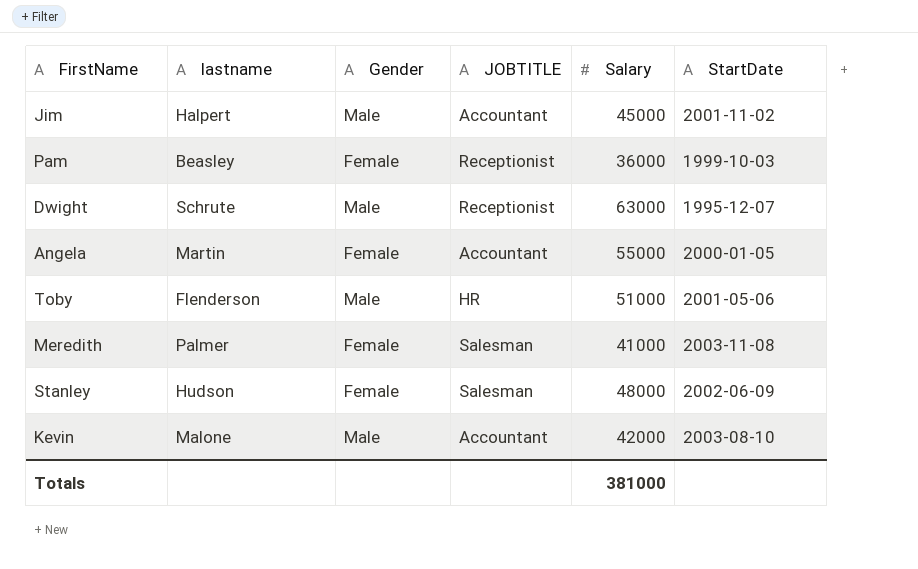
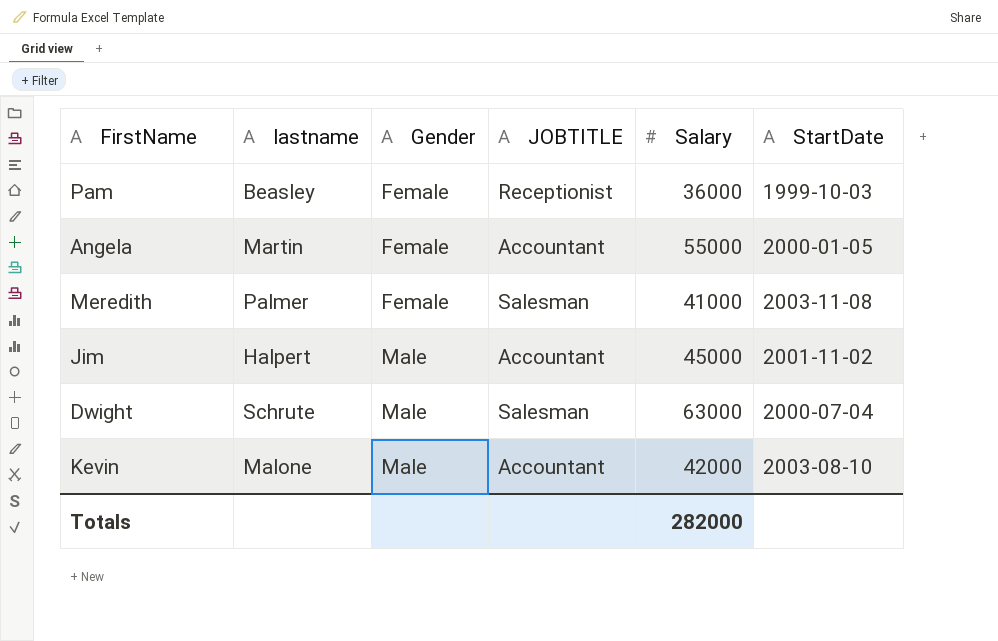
row order: none -> Gender ascending
row Toby: Flenderson | Male | HR | 51000 | 2001-05-06 -> none
row Stanley: Hudson | Female | Salesman | 48000 | 2002-06-09 -> none
Dwight | JOBTITLE: Receptionist -> Salesman
Dwight | StartDate: 1995-12-07 -> 2000-07-04
Totals | Salary: 381000 -> 282000

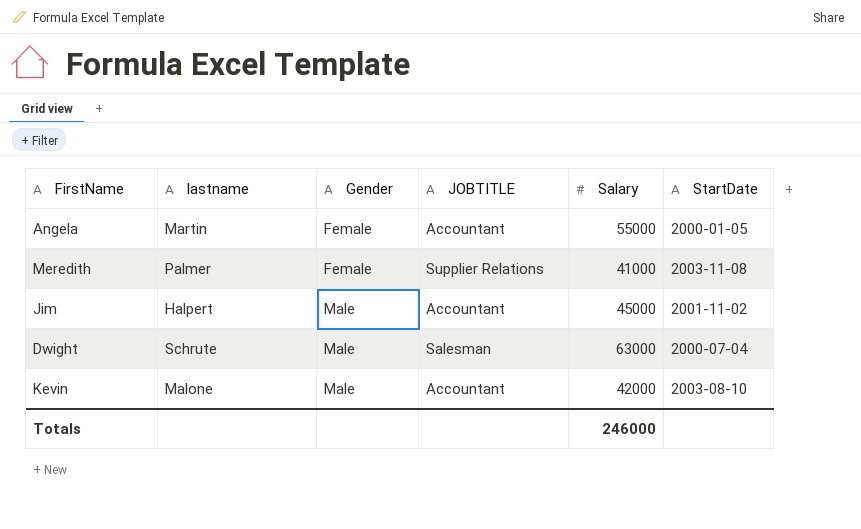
row Pam: Beasley | Female | Receptionist | 36000 | 1999-10-03 -> none
Meredith | JOBTITLE: Salesman -> Supplier Relations
Totals | Salary: 282000 -> 246000

